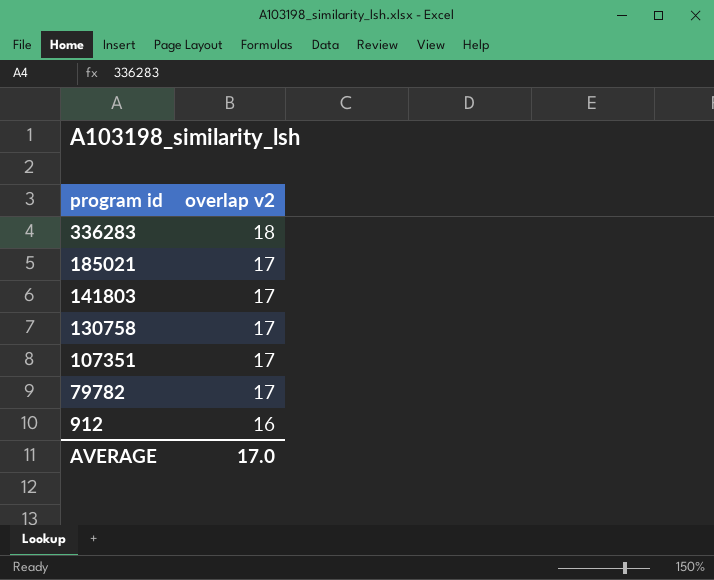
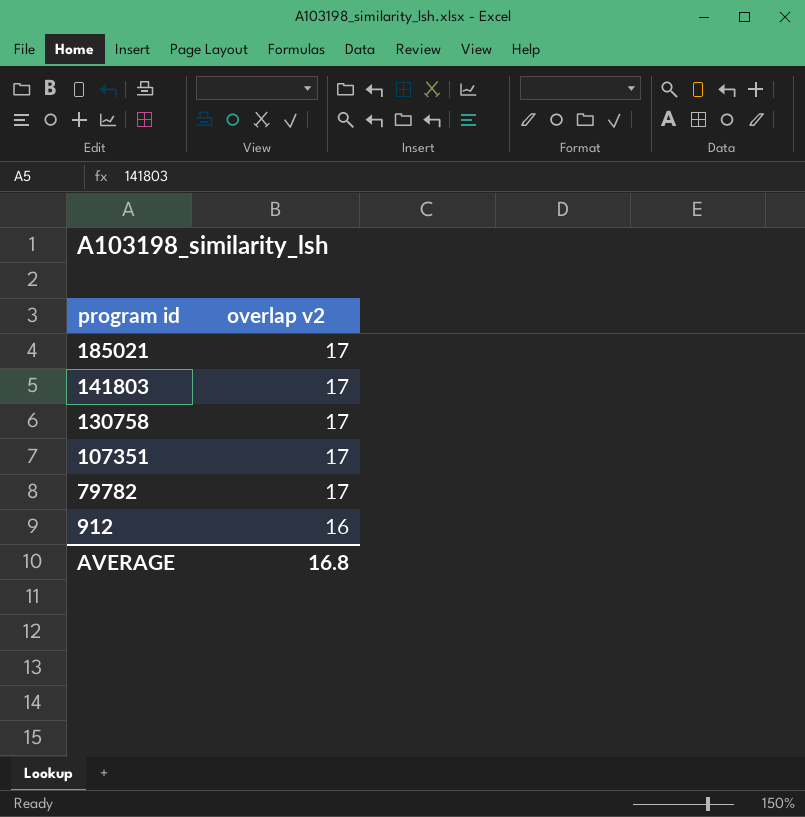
row 336283: 18 -> none
AVERAGE | overlap v2: 17.0 -> 16.8

